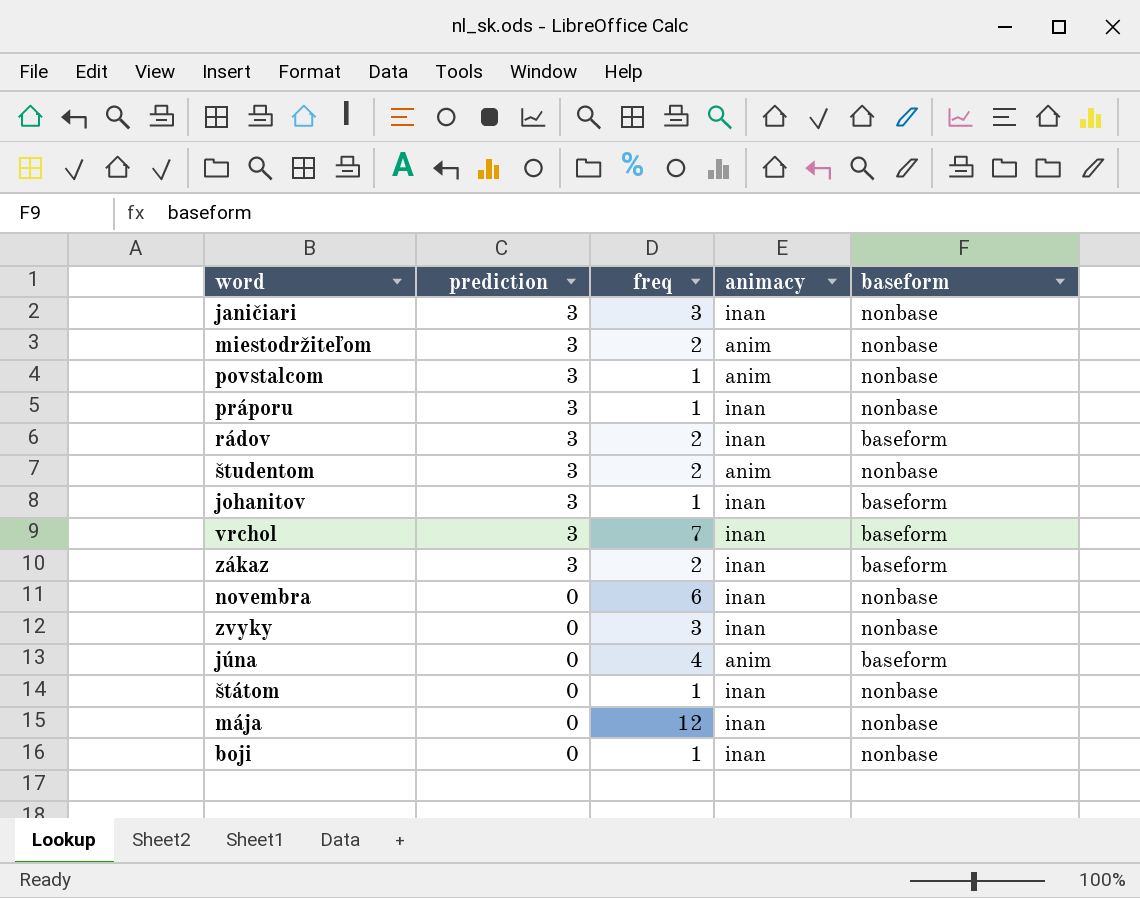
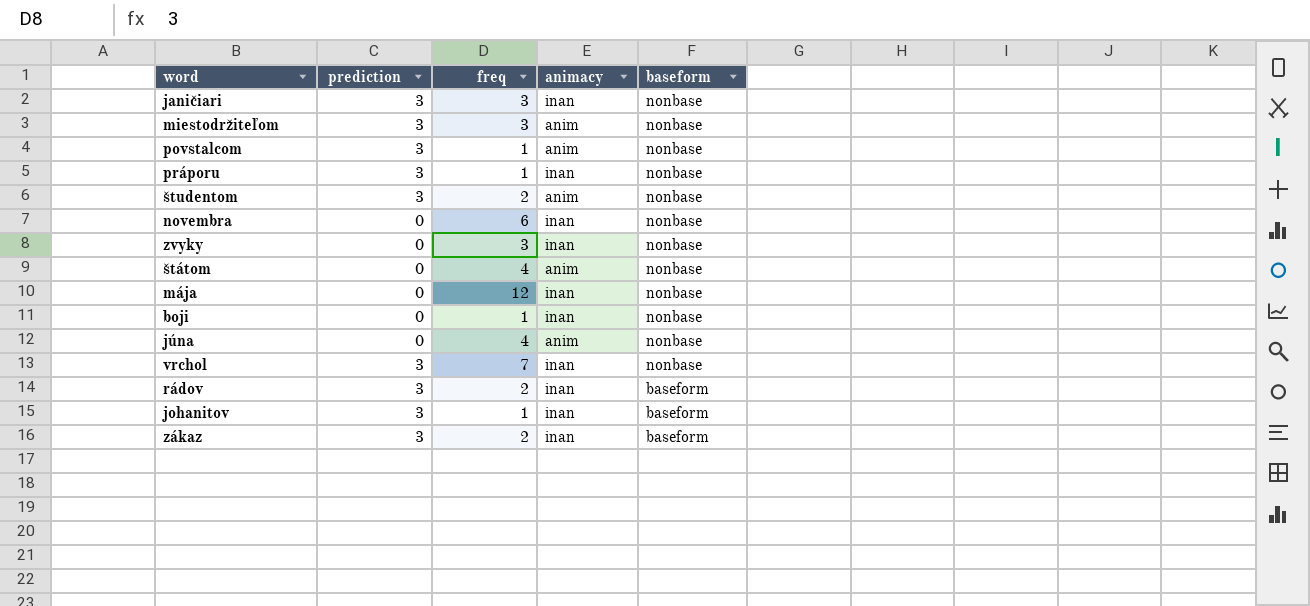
row order: prediction descending -> baseform descending
miestodržiteľom | freq: 2 -> 3
štátom | freq: 1 -> 4
štátom | animacy: inan -> anim
júna | baseform: baseform -> nonbase
vrchol | baseform: baseform -> nonbase

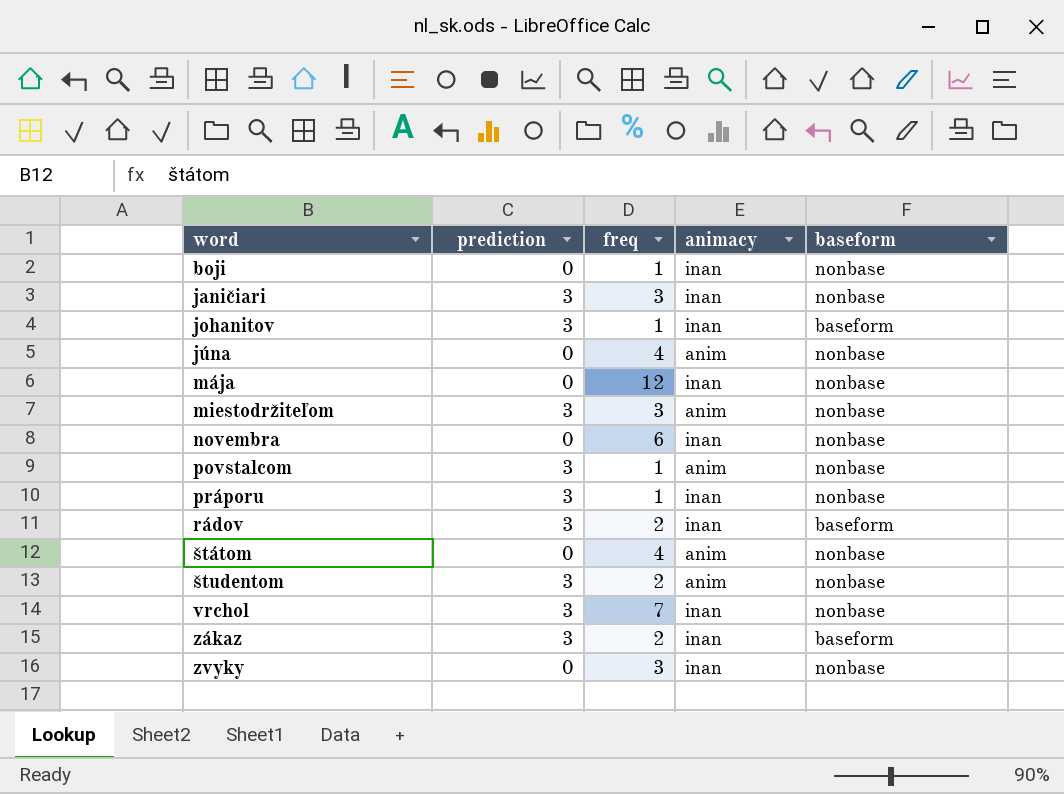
row order: baseform descending -> word ascending

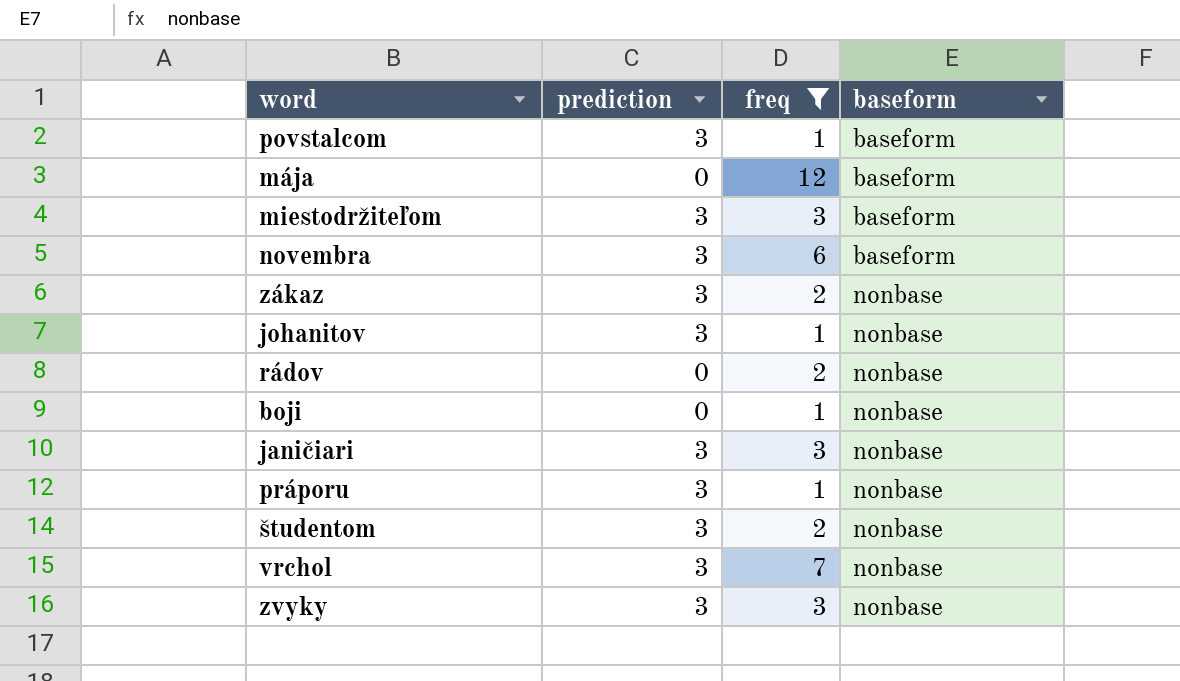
filter: none -> freq != 4
row order: word ascending -> baseform ascending
column animacy | position: 4 -> none
povstalcom | baseform: nonbase -> baseform
mája | baseform: nonbase -> baseform
miestodržiteľom | baseform: nonbase -> baseform
novembra | prediction: 0 -> 3
novembra | baseform: nonbase -> baseform
zákaz | baseform: baseform -> nonbase
johanitov | baseform: baseform -> nonbase
rádov | prediction: 3 -> 0
rádov | baseform: baseform -> nonbase
zvyky | prediction: 0 -> 3

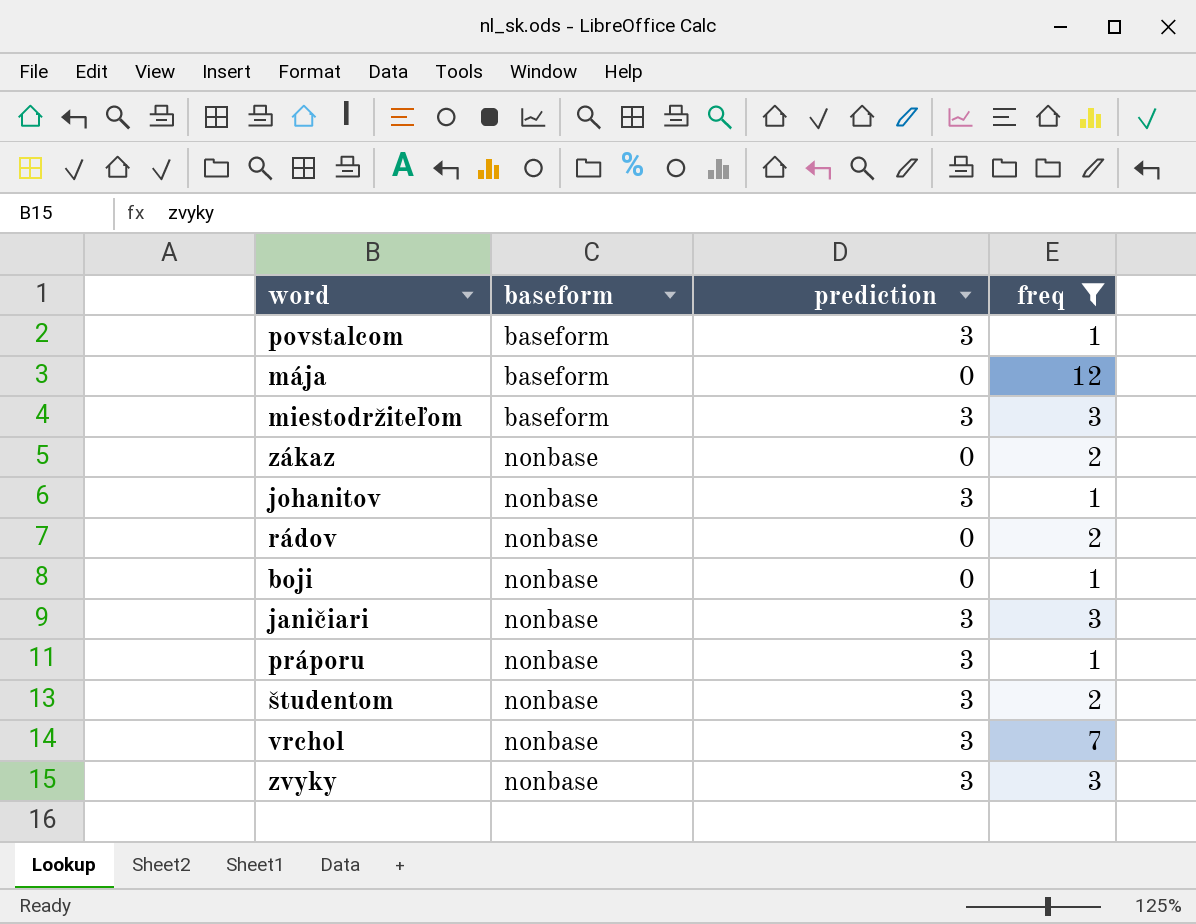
column baseform | position: 4 -> 2
row novembra: 3 | 6 | baseform -> none
zákaz | prediction: 3 -> 0

